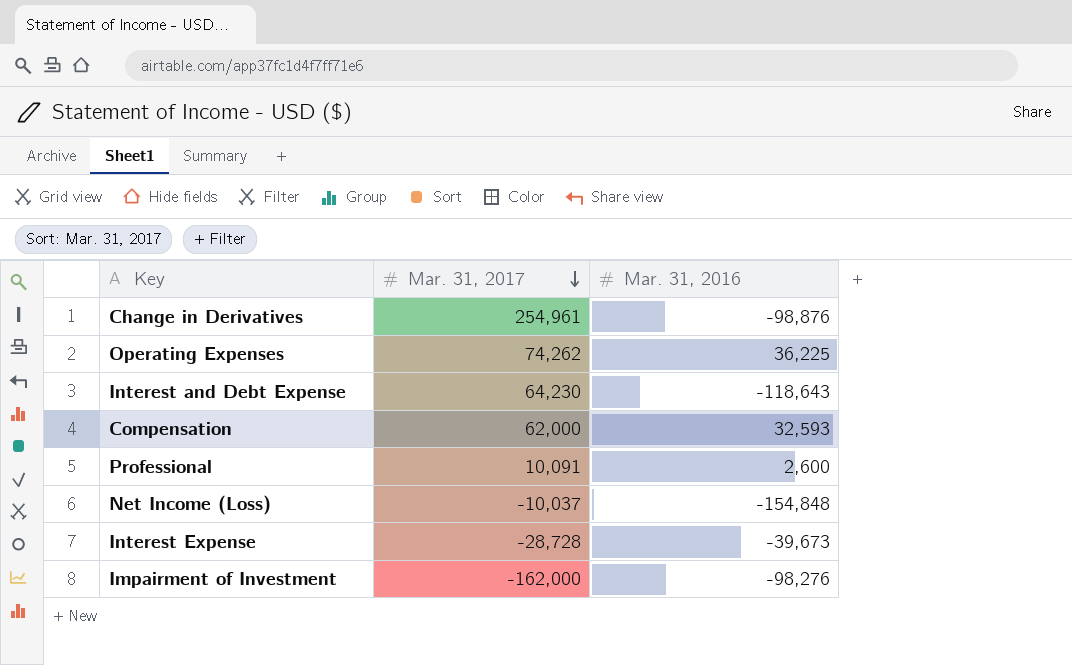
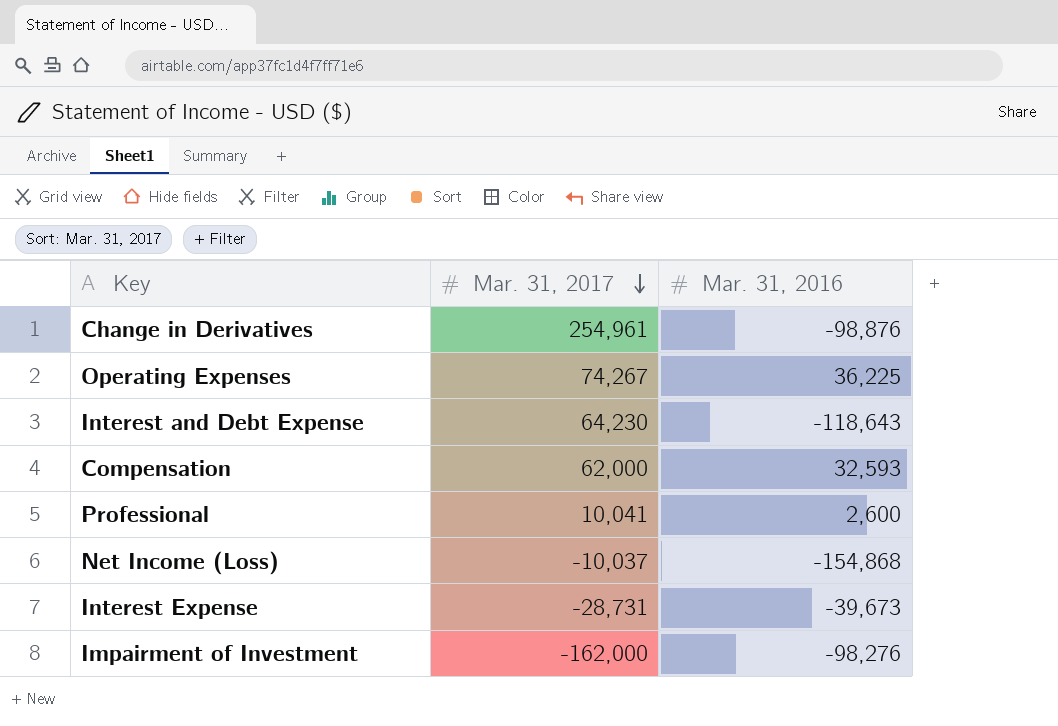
Operating Expenses | Mar. 31, 2017: 74,262 -> 74,267
Professional | Mar. 31, 2017: 10,091 -> 10,041
Net Income (Loss) | Mar. 31, 2016: -154,848 -> -154,868
Interest Expense | Mar. 31, 2017: -28,728 -> -28,731

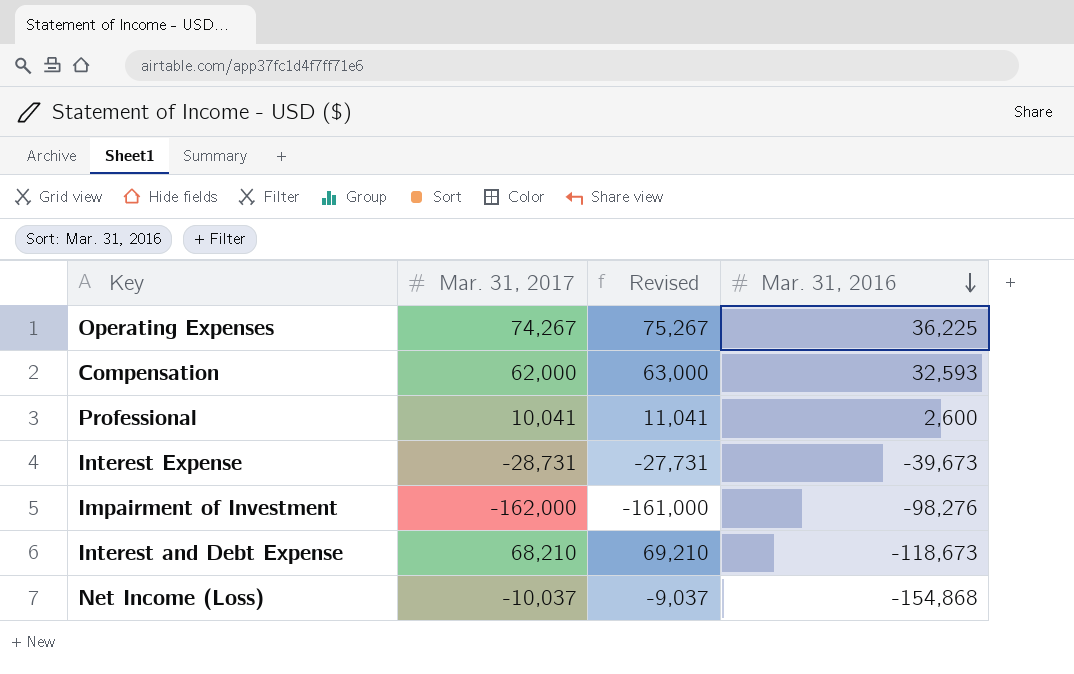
row order: Mar. 31, 2017 descending -> Mar. 31, 2016 descending
column Revised | formula: none -> [Mar. 31, 2017] + 1000
row Change in Derivatives: 254,961 | -98,876 -> none
Interest and Debt Expense | Mar. 31, 2017: 64,230 -> 68,210
Interest and Debt Expense | Mar. 31, 2016: -118,643 -> -118,673

